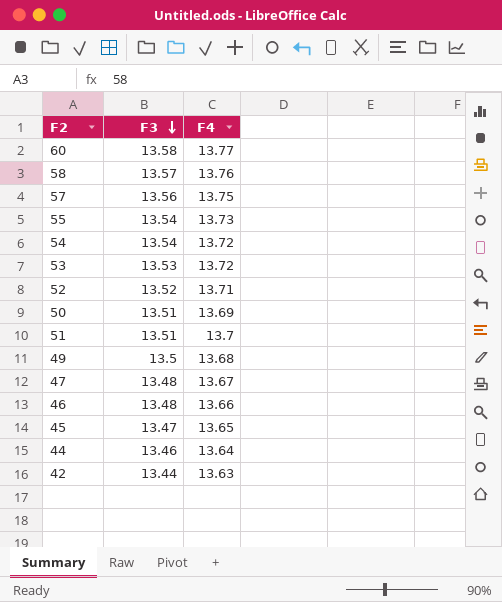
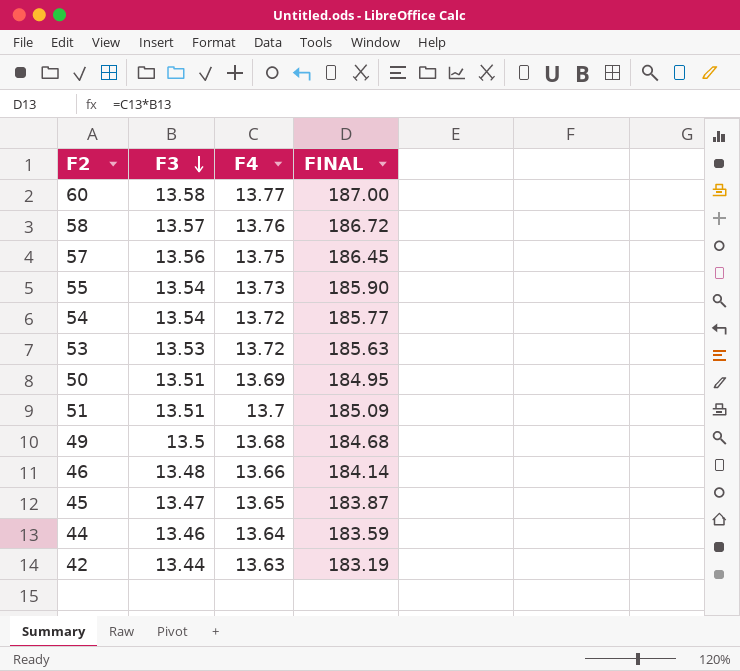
column FINAL | formula: none -> [F3] * [F4]
row 52: 13.52 | 13.71 -> none
row 47: 13.48 | 13.67 -> none

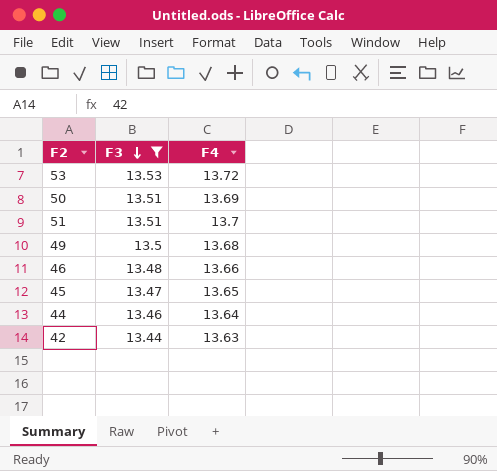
filter: none -> F3 <= 13.53
column FINAL | formula: [F3] * [F4] -> none

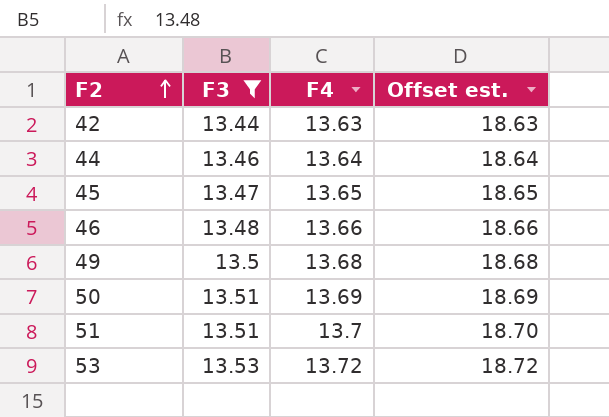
row order: F3 descending -> F2 ascending
column Offset est. | formula: none -> [F4] + 5

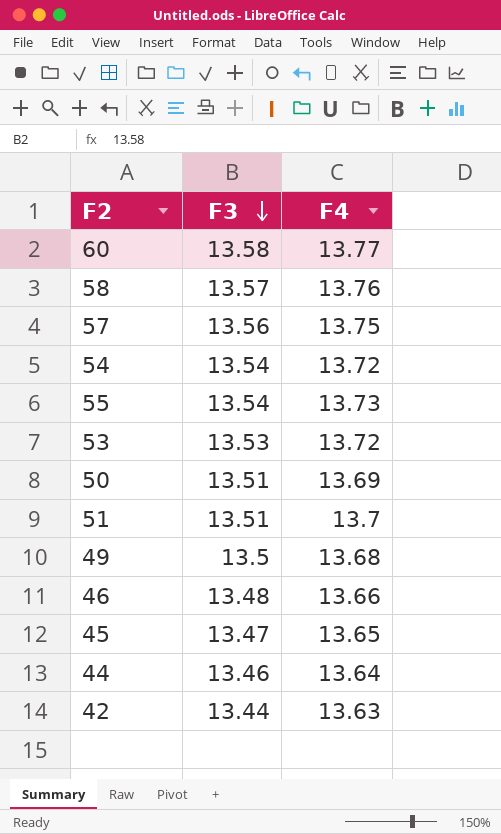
filter: F3 <= 13.53 -> none
row order: F2 ascending -> F3 descending
column Offset est. | formula: [F4] + 5 -> none

